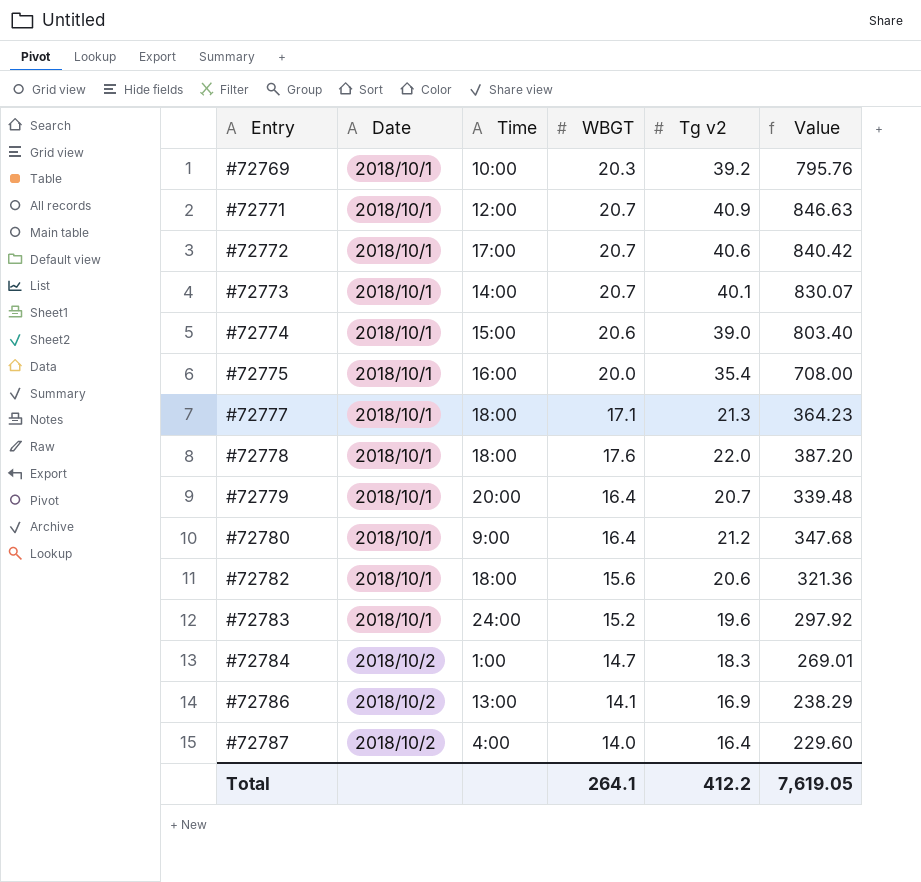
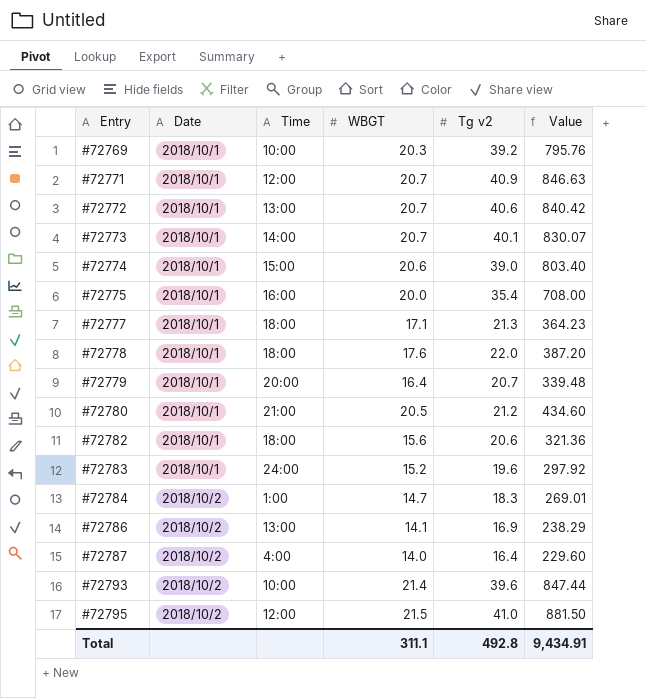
#72772 | Time: 17:00 -> 13:00
#72780 | Time: 9:00 -> 21:00
#72780 | WBGT: 16.4 -> 20.5
#72780 | Value: 347.68 -> 434.60
row #72793: none -> 2018/10/2 | 10:00 | 21.4 | 39.6 | 847.44
row #72795: none -> 2018/10/2 | 12:00 | 21.5 | 41.0 | 881.50
Total | WBGT: 264.1 -> 311.1
Total | Tg v2: 412.2 -> 492.8
Total | Value: 7,619.05 -> 9,434.91

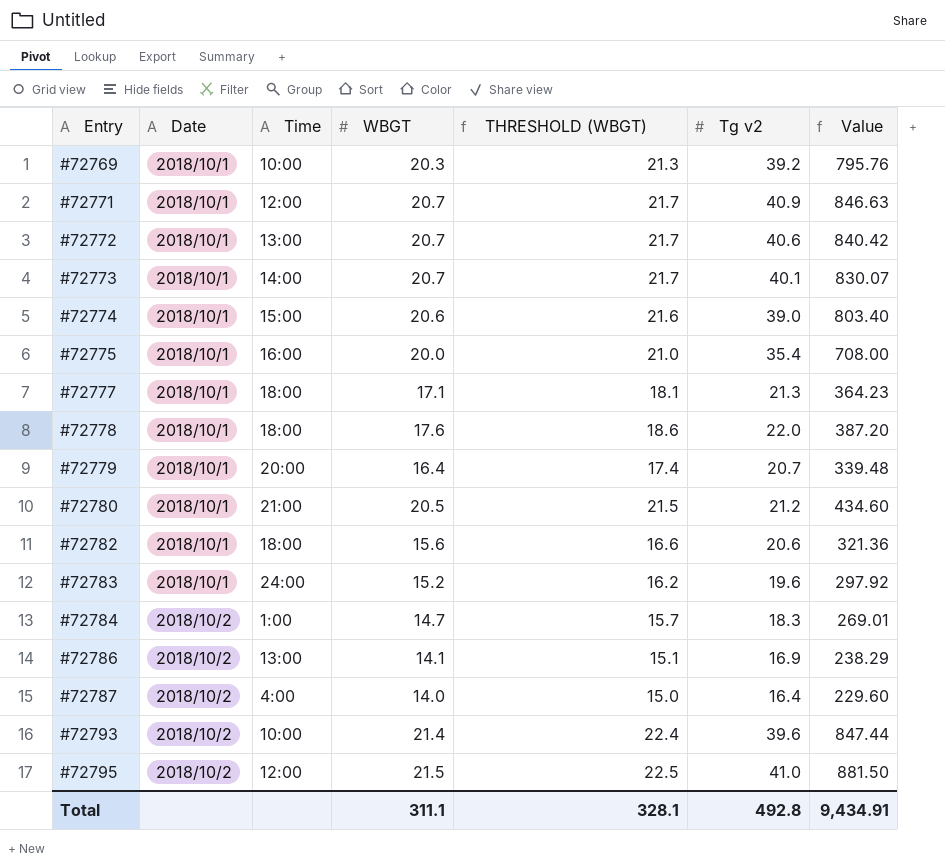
column THRESHOLD (WBGT) | formula: none -> [WBGT] + 1

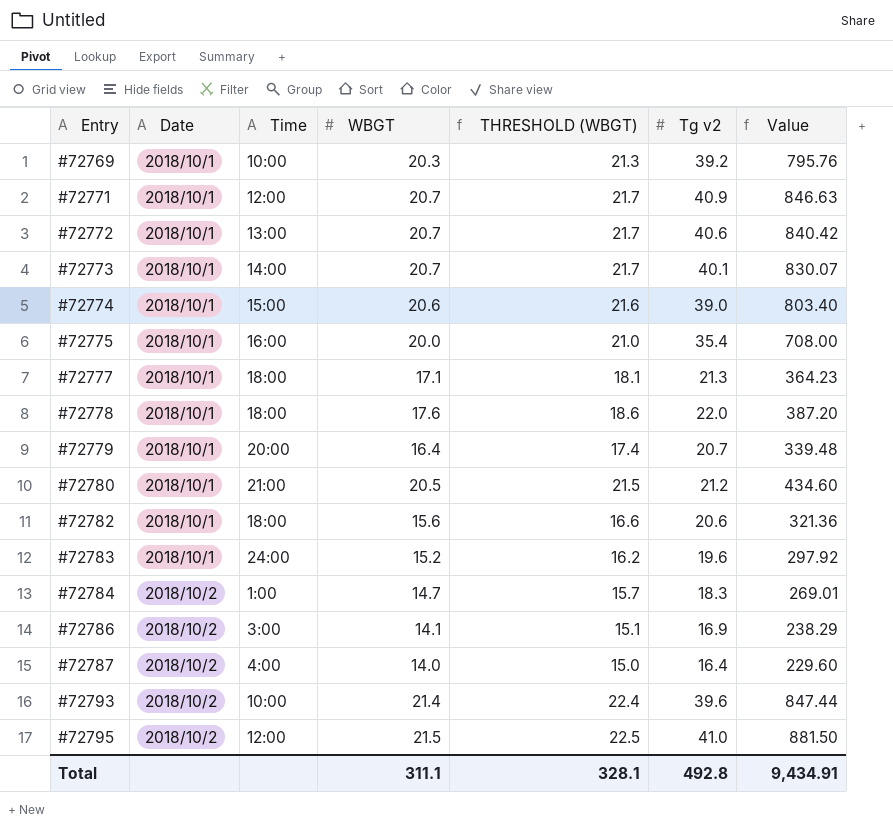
#72786 | Time: 13:00 -> 3:00

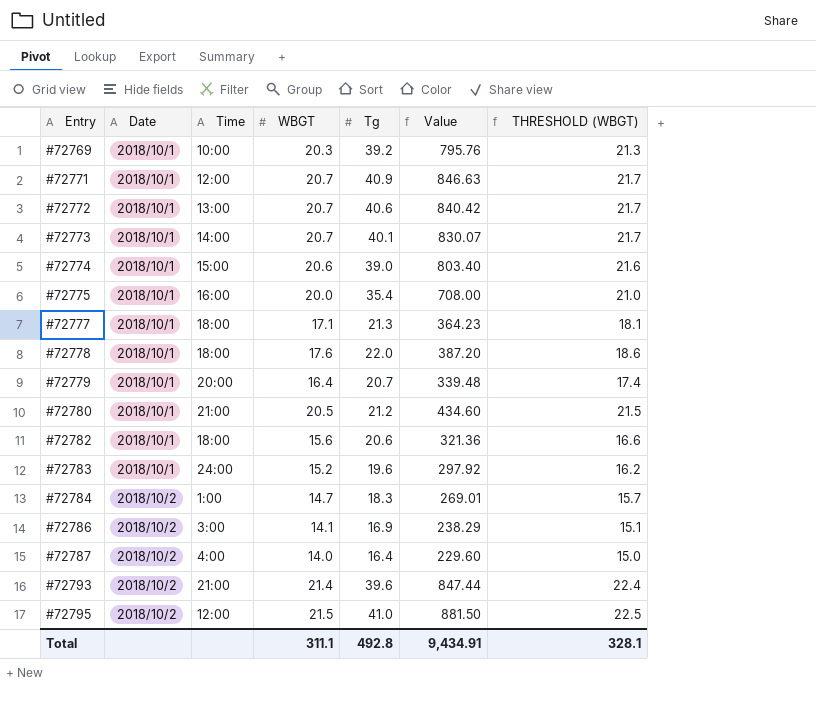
column name: Tg v2 -> Tg
column THRESHOLD (WBGT) | position: 5 -> 7
#72793 | Time: 10:00 -> 21:00

